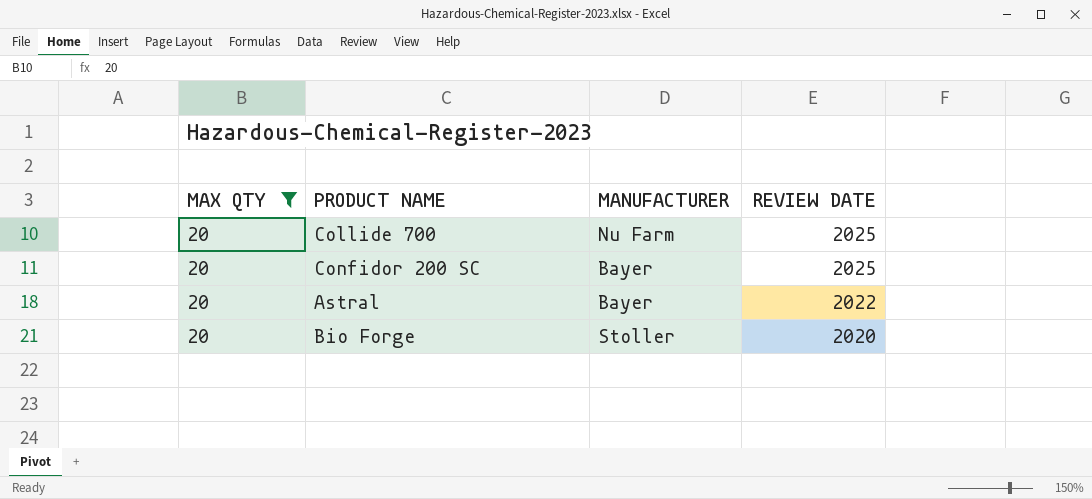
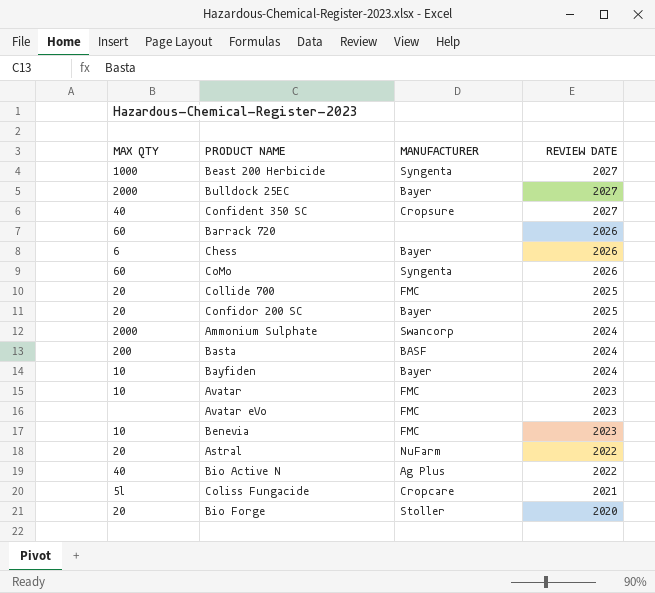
filter: MAX QTY = 20 -> none
Collide 700 | MANUFACTURER: Nu Farm -> FMC
Astral | MANUFACTURER: Bayer -> NuFarm

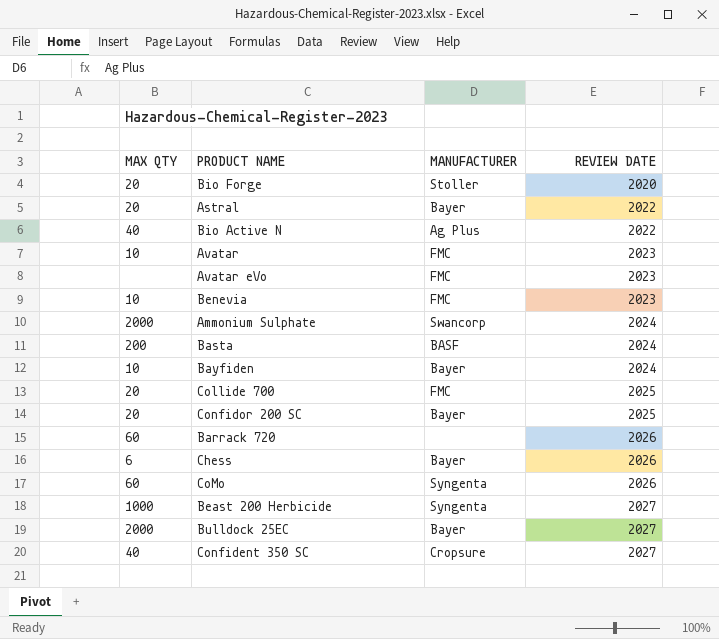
row order: REVIEW DATE descending -> REVIEW DATE ascending
row Coliss Fungacide: 5l | Cropcare | 2021 -> none
Astral | MANUFACTURER: NuFarm -> Bayer

